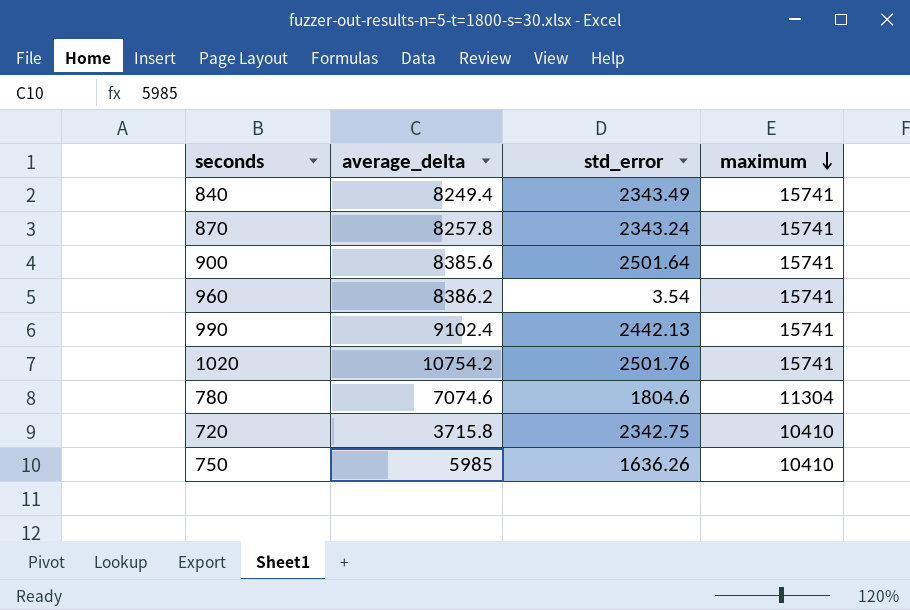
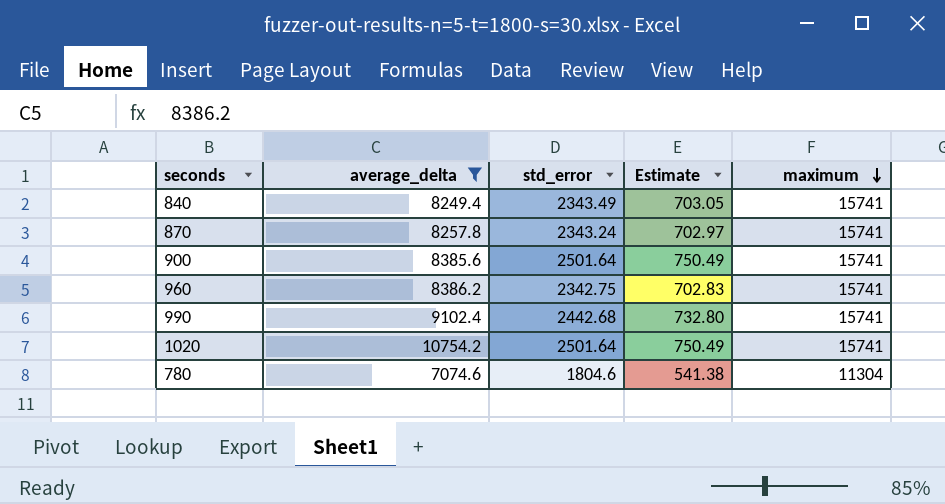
filter: none -> average_delta >= 7074.6
column Estimate | formula: none -> [std_error] * 0.3
960 | std_error: 3.54 -> 2342.75
990 | std_error: 2442.13 -> 2442.68
1020 | std_error: 2501.76 -> 2501.64

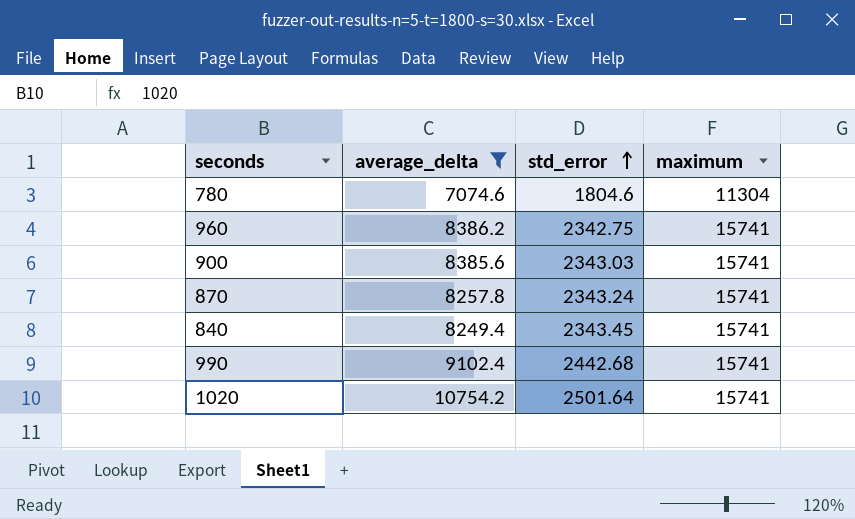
row order: maximum descending -> std_error ascending
column Estimate | formula: [std_error] * 0.3 -> none
900 | std_error: 2501.64 -> 2343.03
840 | std_error: 2343.49 -> 2343.45

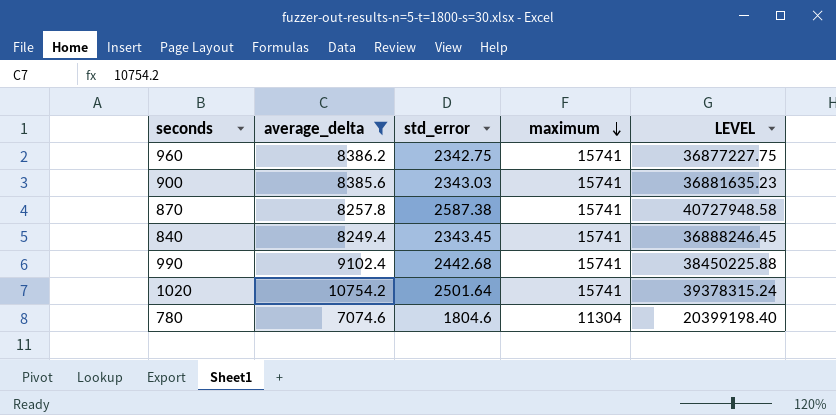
row order: std_error ascending -> maximum descending
column LEVEL | formula: none -> [std_error] * [maximum]
870 | std_error: 2343.24 -> 2587.38

